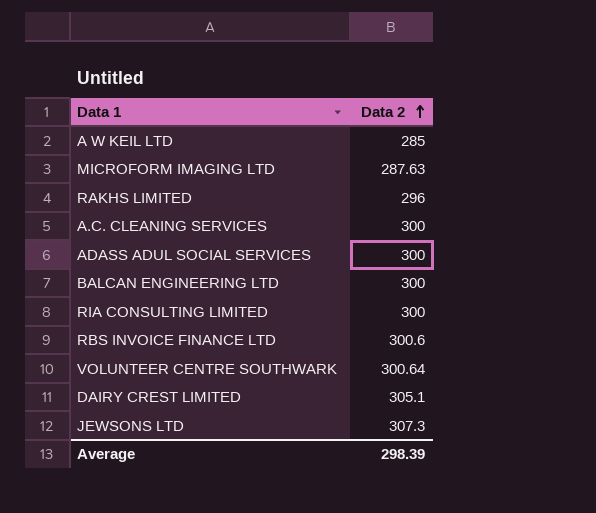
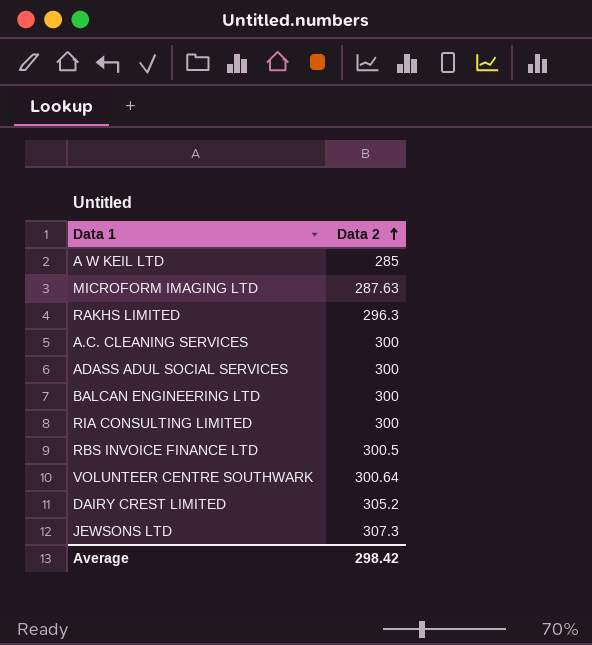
RAKHS LIMITED | Data 2: 296 -> 296.3
RBS INVOICE FINANCE LTD | Data 2: 300.6 -> 300.5
DAIRY CREST LIMITED | Data 2: 305.1 -> 305.2
Average | Data 2: 298.39 -> 298.42

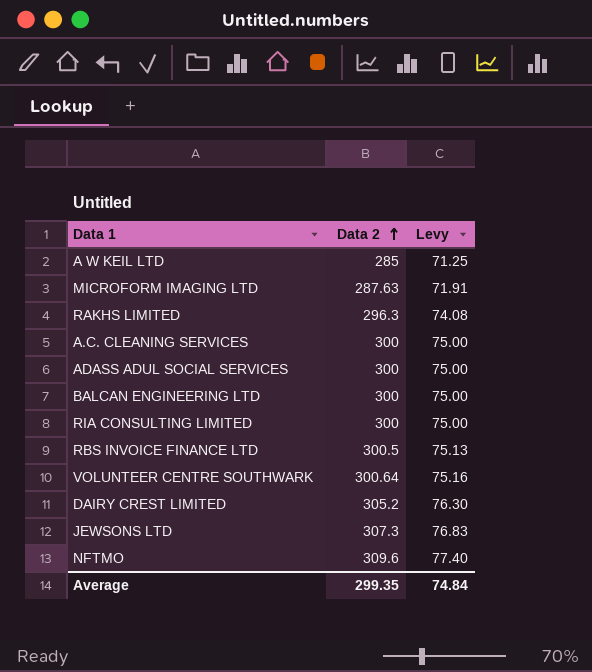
column Levy | formula: none -> [Data 2] * 0.25
row NFTMO: none -> 309.6 | 77.40
Average | Data 2: 298.42 -> 299.35

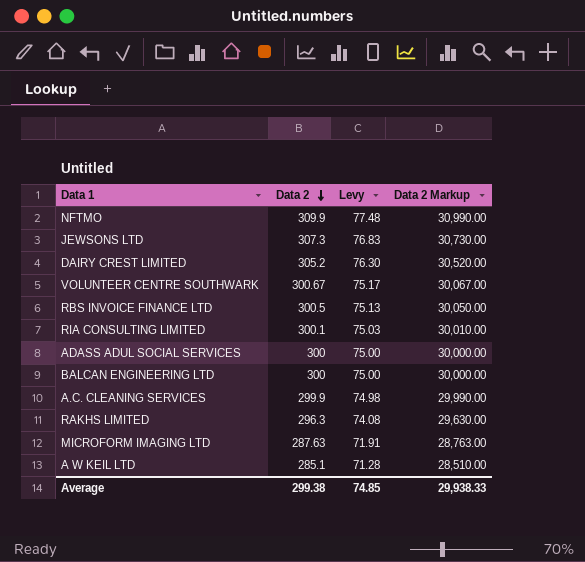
row order: Data 2 ascending -> Data 2 descending
column Data 2 Markup | formula: none -> [Data 2] * 100
NFTMO | Data 2: 309.6 -> 309.9
NFTMO | Levy: 77.40 -> 77.48
VOLUNTEER CENTRE SOUTHWARK | Data 2: 300.64 -> 300.67
VOLUNTEER CENTRE SOUTHWARK | Levy: 75.16 -> 75.17
RIA CONSULTING LIMITED | Data 2: 300 -> 300.1
RIA CONSULTING LIMITED | Levy: 75.00 -> 75.03
A.C. CLEANING SERVICES | Data 2: 300 -> 299.9
A.C. CLEANING SERVICES | Levy: 75.00 -> 74.98
A W KEIL LTD | Data 2: 285 -> 285.1
A W KEIL LTD | Levy: 71.25 -> 71.28
Average | Data 2: 299.35 -> 299.38
Average | Levy: 74.84 -> 74.85

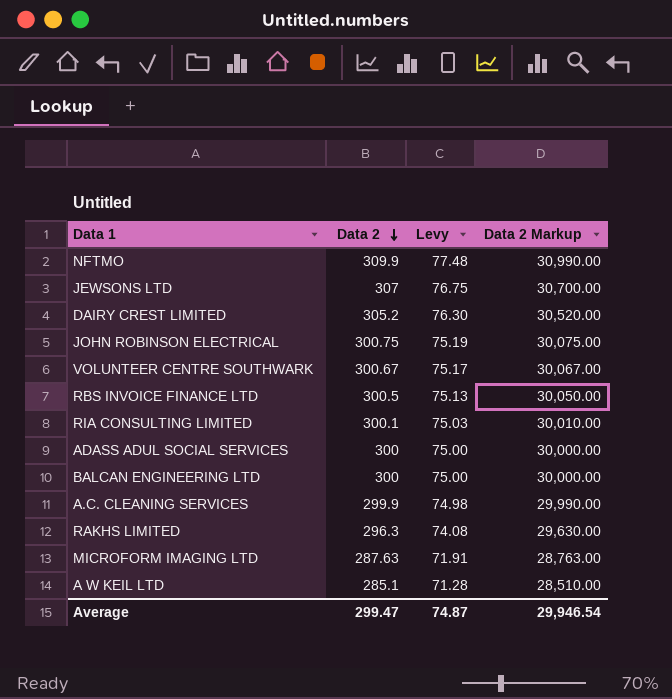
JEWSONS LTD | Data 2: 307.3 -> 307
JEWSONS LTD | Levy: 76.83 -> 76.75
JEWSONS LTD | Data 2 Markup: 30,730.00 -> 30,700.00
row JOHN ROBINSON ELECTRICAL: none -> 300.75 | 75.19 | 30,075.00
Average | Data 2: 299.38 -> 299.47
Average | Levy: 74.85 -> 74.87
Average | Data 2 Markup: 29,938.33 -> 29,946.54

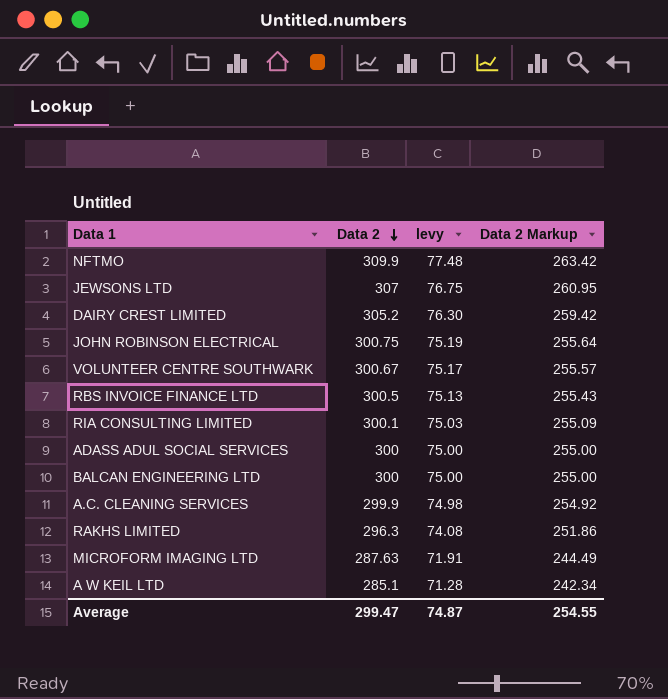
column name: Levy -> levy
column Data 2 Markup | formula: [Data 2] * 100 -> [Data 2] * 0.85
Average | Data 2 Markup: 29,946.54 -> 254.55

